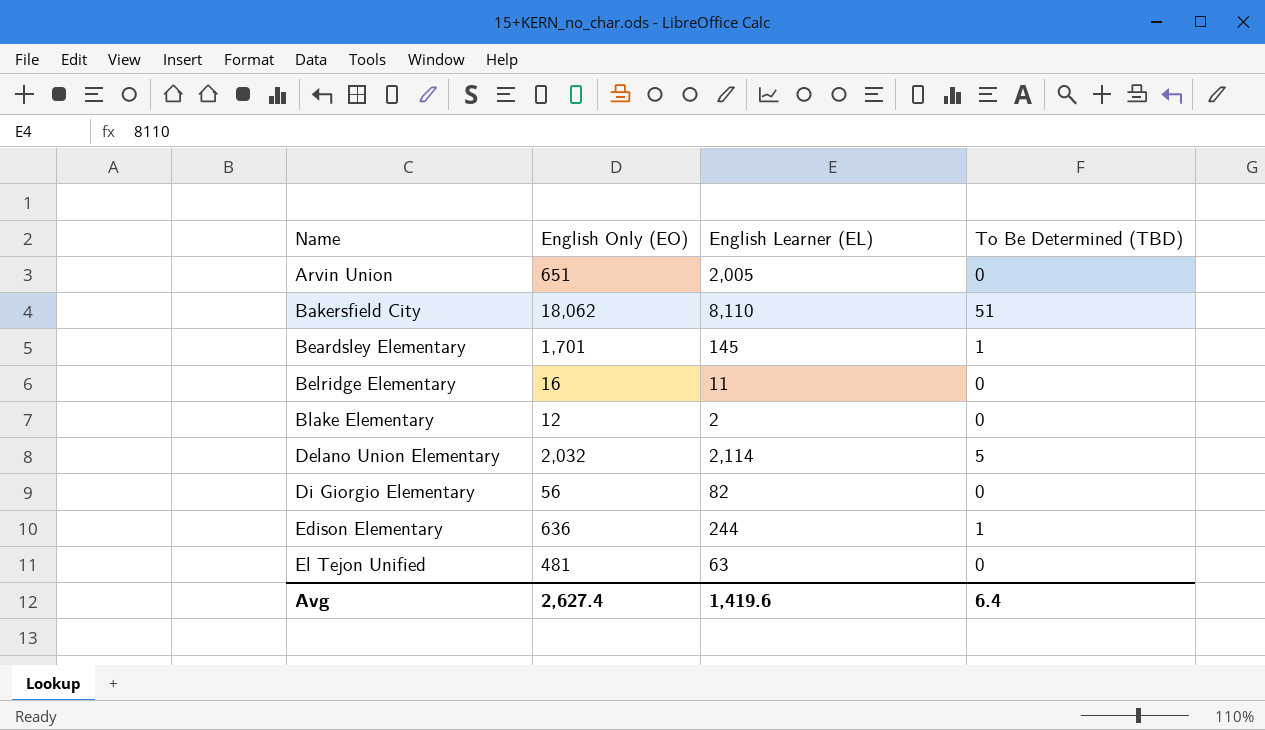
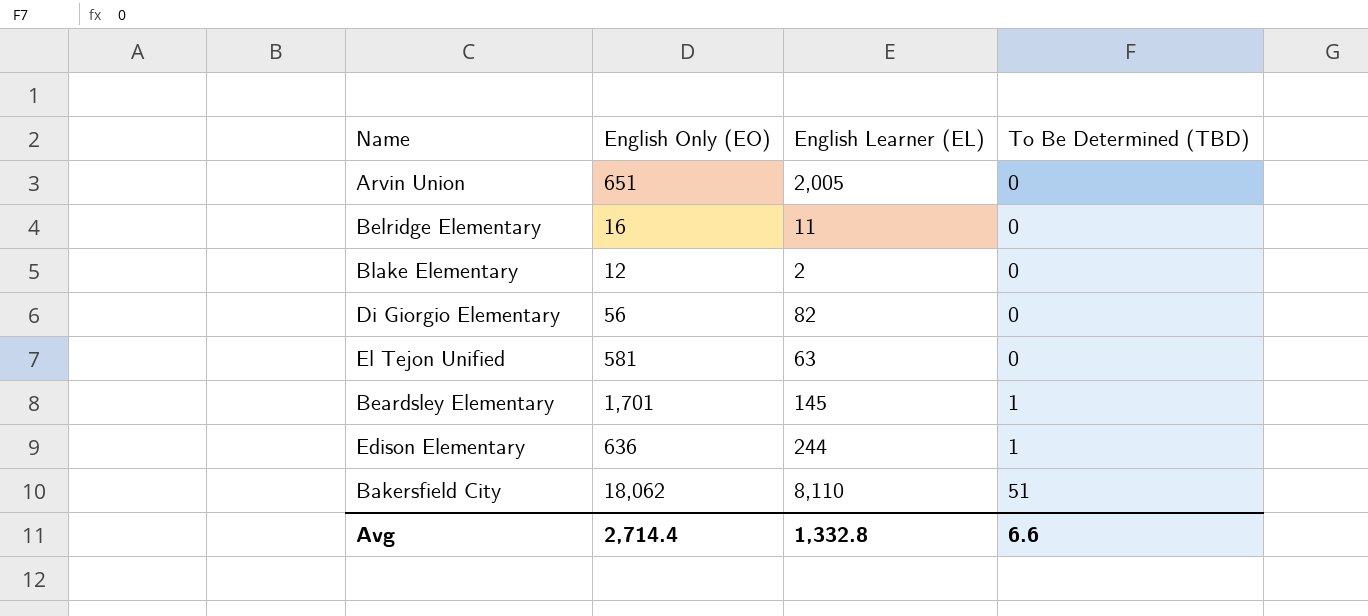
row order: Name ascending -> To Be Determined (TBD) ascending
row Delano Union Elementary: 2,032 | 2,114 | 5 -> none
El Tejon Unified | English Only (EO): 481 -> 581
Avg | English Only (EO): 2,627.4 -> 2,714.4
Avg | English Learner (EL): 1,419.6 -> 1,332.8
Avg | To Be Determined (TBD): 6.4 -> 6.6

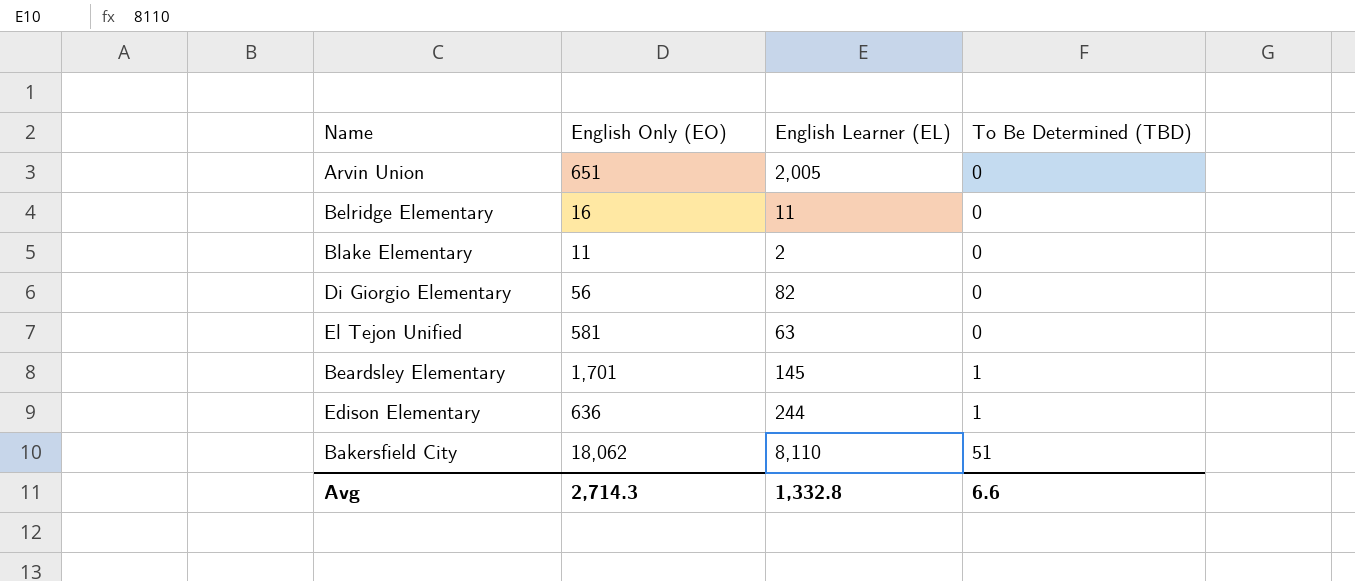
Blake Elementary | English Only (EO): 12 -> 11
Avg | English Only (EO): 2,714.4 -> 2,714.3

